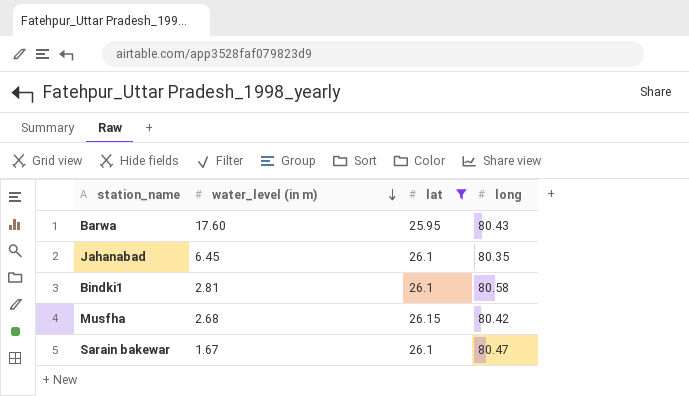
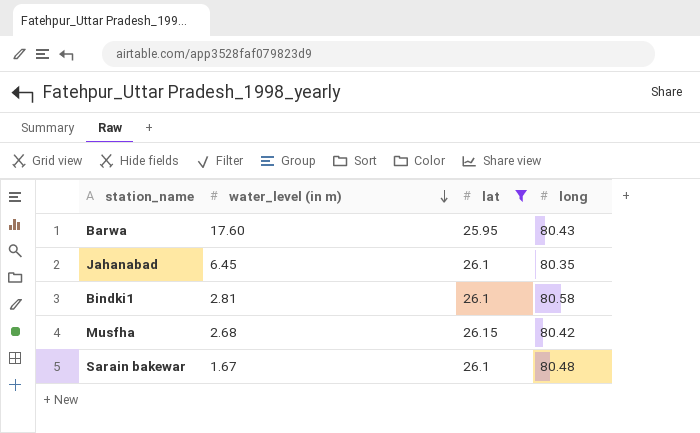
Sarain bakewar | long: 80.47 -> 80.48

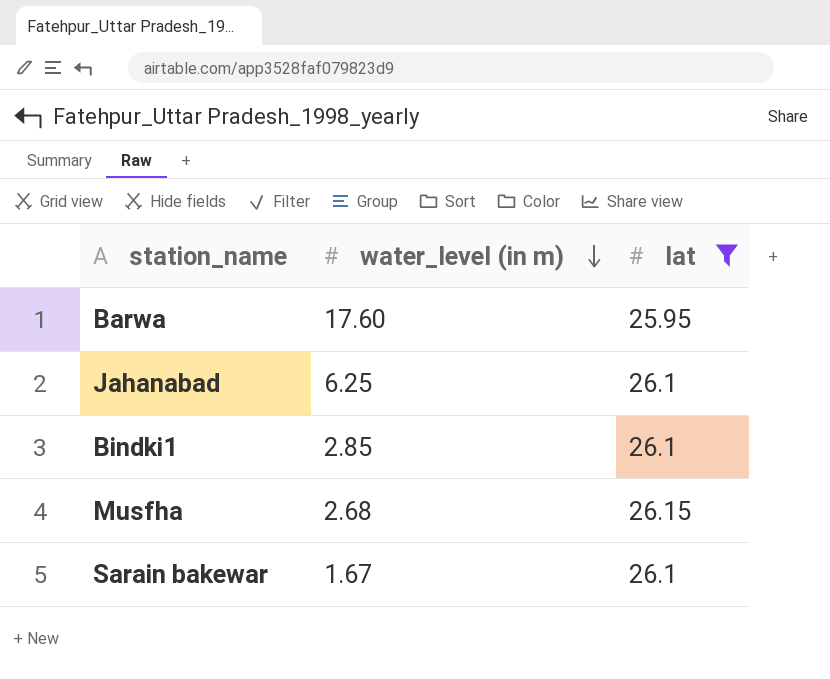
column long | position: 4 -> none
Jahanabad | water_level (in m): 6.45 -> 6.25
Bindki1 | water_level (in m): 2.81 -> 2.85

